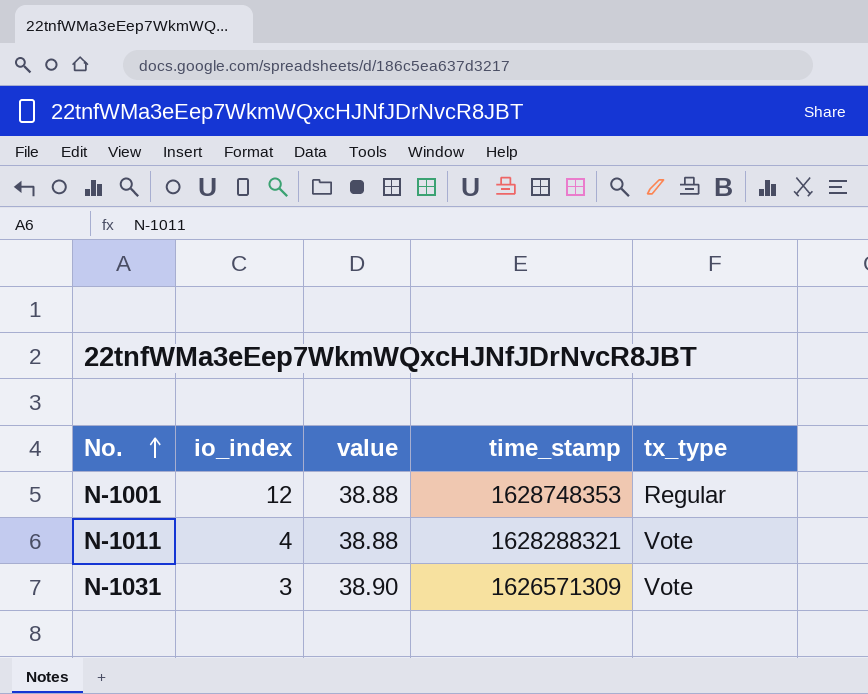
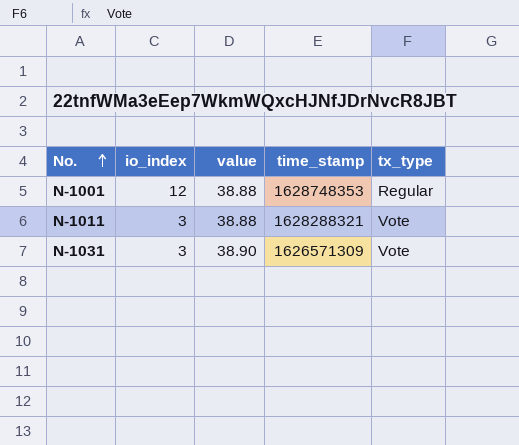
N-1011 | io_index: 4 -> 3

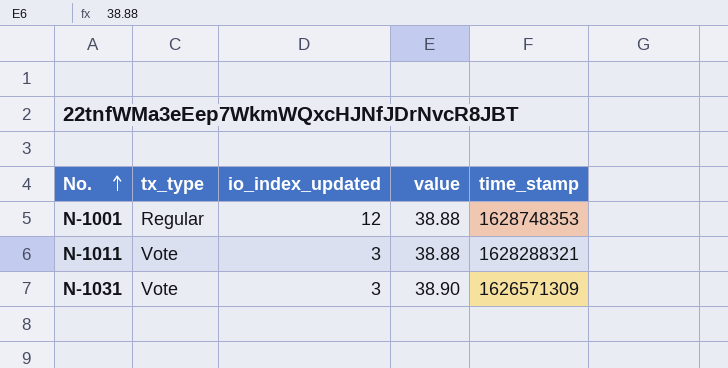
column tx_type | position: 5 -> 2
column name: io_index -> io_index_updated

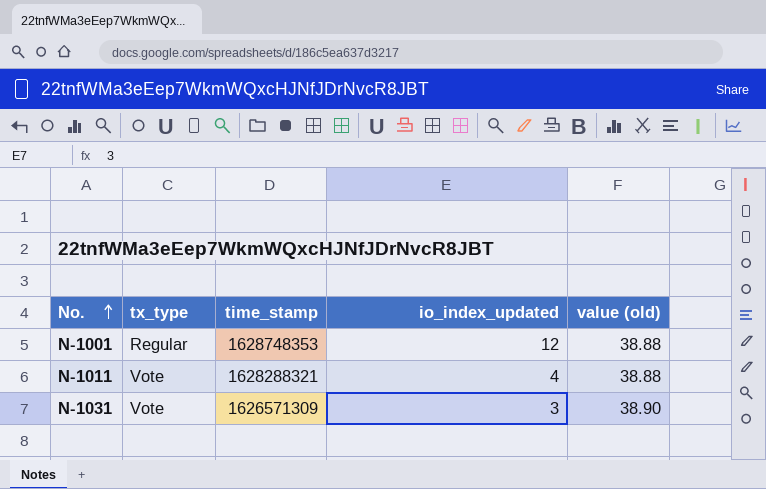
column time_stamp | position: 5 -> 3
column name: value -> value (old)
N-1011 | io_index_updated: 3 -> 4

